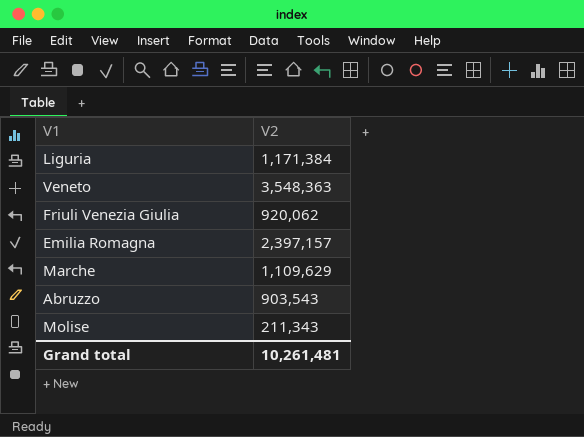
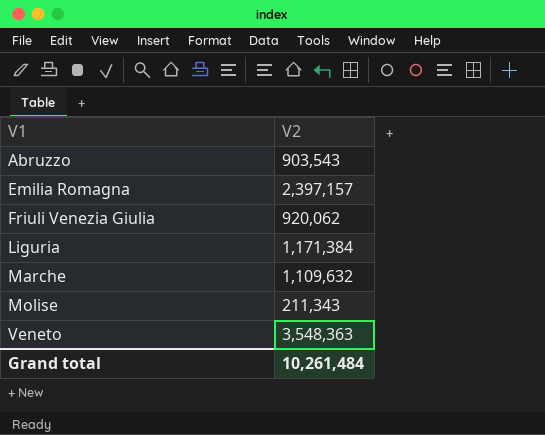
row order: none -> V1 ascending
Marche | V2: 1,109,629 -> 1,109,632
Grand total | V2: 10,261,481 -> 10,261,484

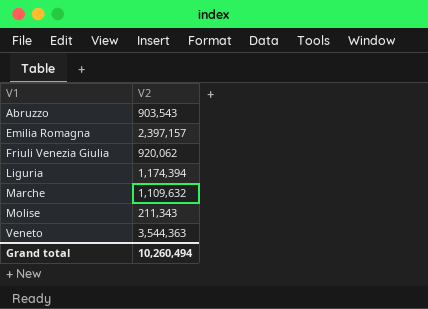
Liguria | V2: 1,171,384 -> 1,174,394
Veneto | V2: 3,548,363 -> 3,544,363
Grand total | V2: 10,261,484 -> 10,260,494

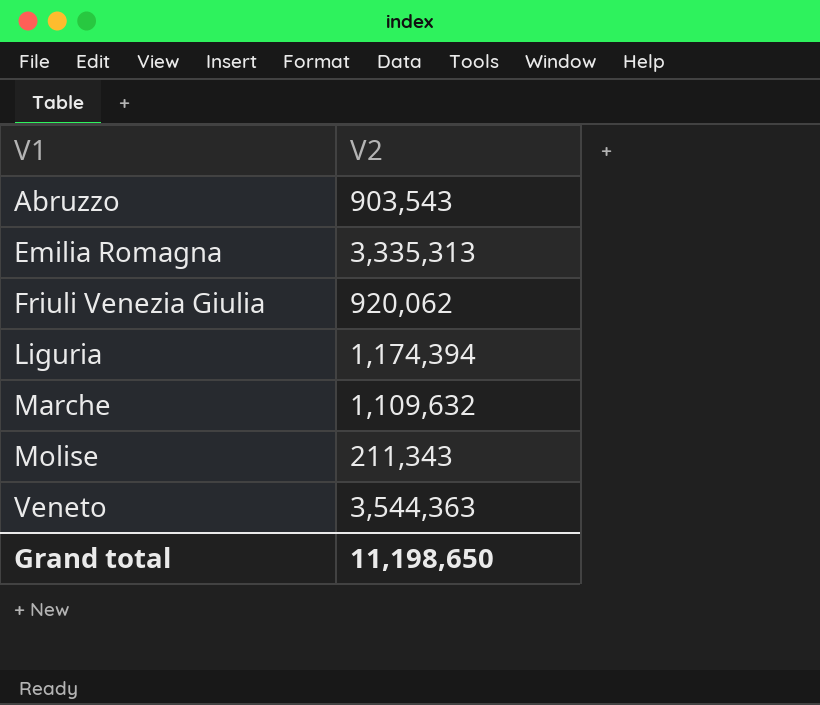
Emilia Romagna | V2: 2,397,157 -> 3,335,313
Grand total | V2: 10,260,494 -> 11,198,650

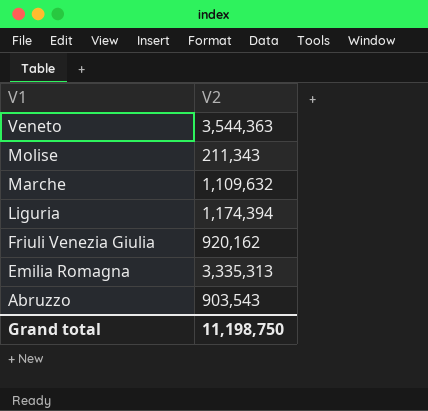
row order: V1 ascending -> V1 descending
Friuli Venezia Giulia | V2: 920,062 -> 920,162
Grand total | V2: 11,198,650 -> 11,198,750

